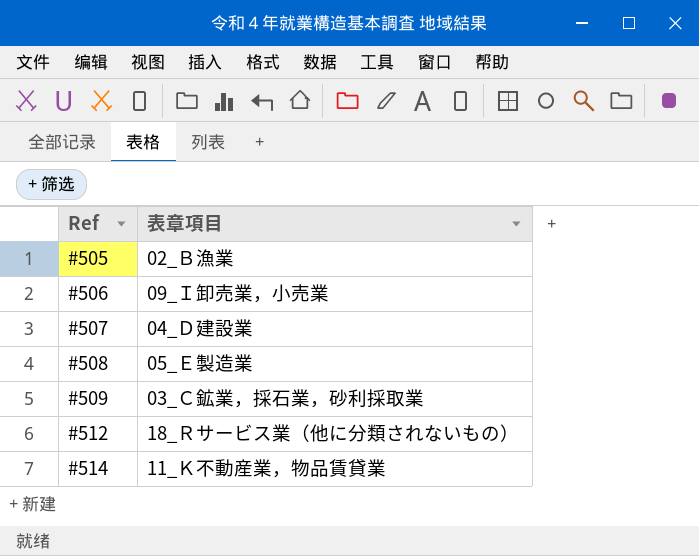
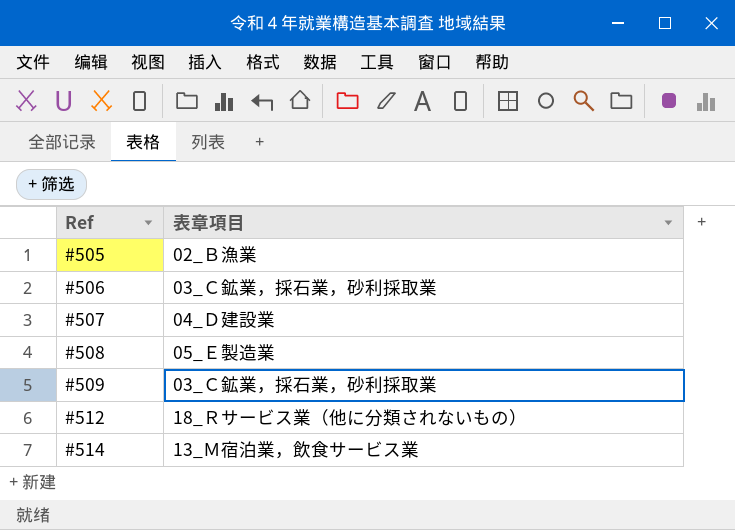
#506 | 表章項目: 09_Ｉ卸売業，小売業 -> 03_Ｃ鉱業，採石業，砂利採取業
#514 | 表章項目: 11_Ｋ不動産業，物品賃貸業 -> 13_Ｍ宿泊業，飲食サービス業

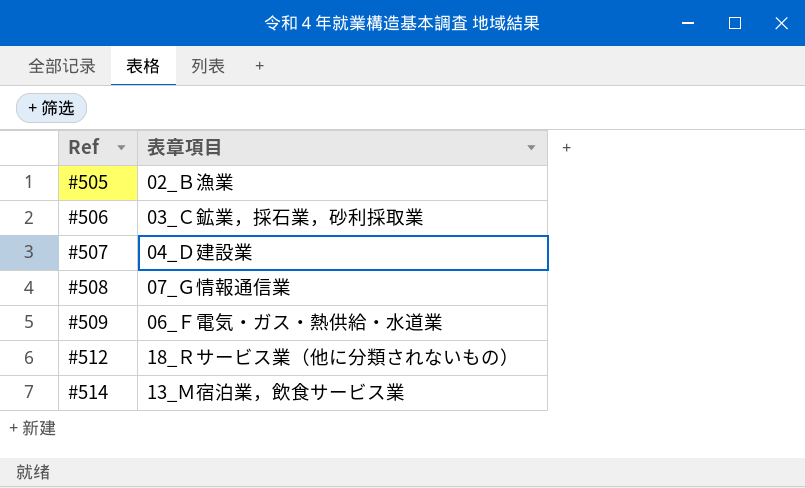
#508 | 表章項目: 05_Ｅ製造業 -> 07_Ｇ情報通信業
#509 | 表章項目: 03_Ｃ鉱業，採石業，砂利採取業 -> 06_Ｆ電気・ガス・熱供給・水道業

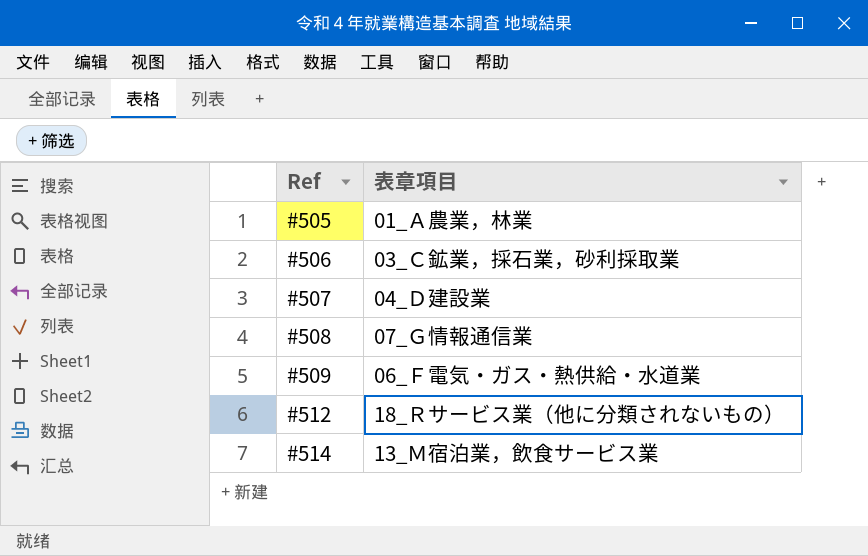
#505 | 表章項目: 02_Ｂ漁業 -> 01_Ａ農業，林業

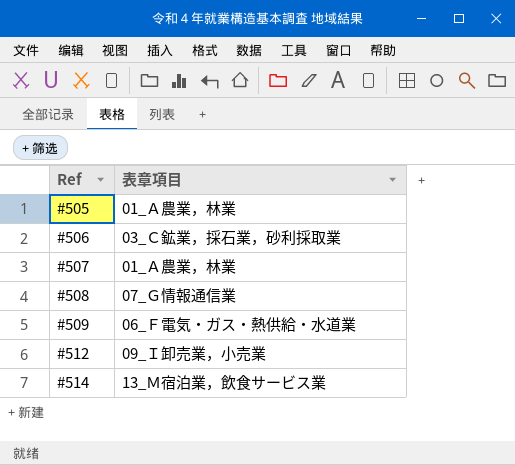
#507 | 表章項目: 04_Ｄ建設業 -> 01_Ａ農業，林業
#512 | 表章項目: 18_Ｒサービス業（他に分類されないもの） -> 09_Ｉ卸売業，小売業

